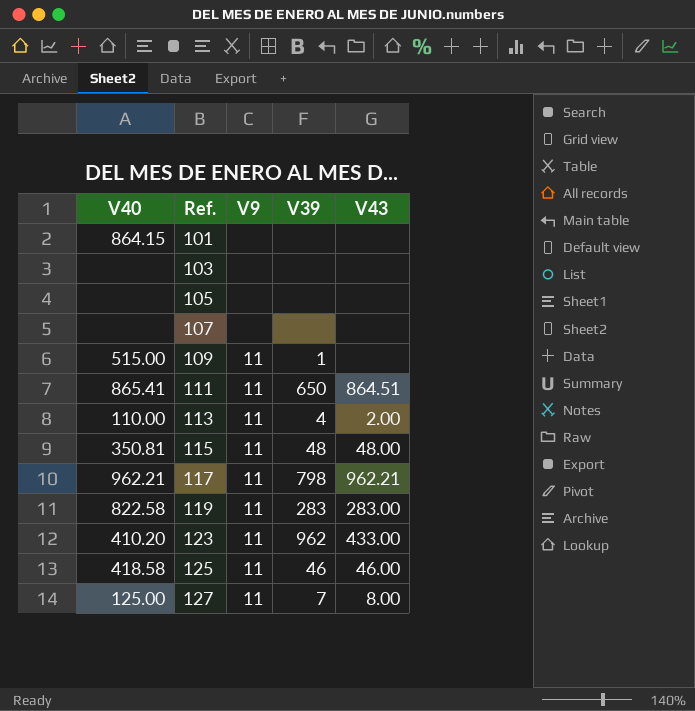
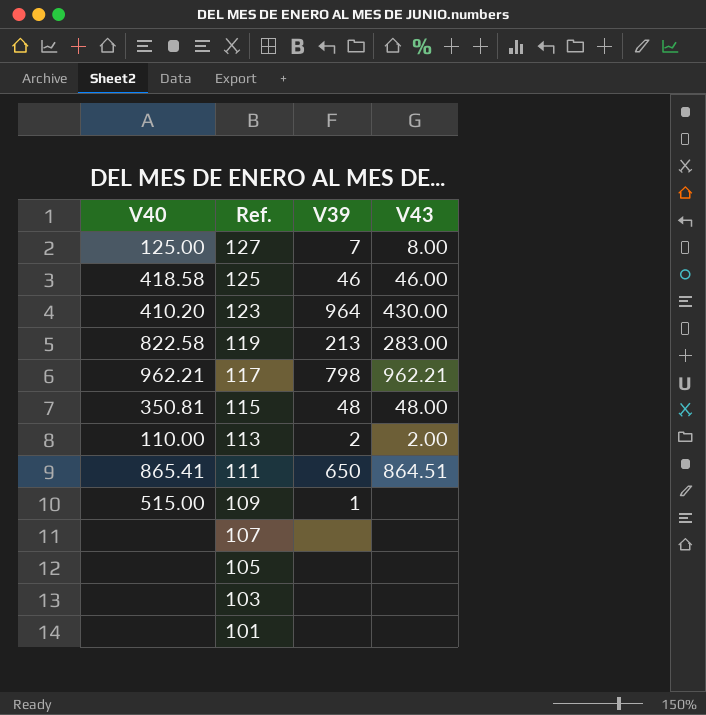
row order: Ref. ascending -> Ref. descending
column V9 | position: 3 -> none
123 | V39: 962 -> 964
123 | V43: 433.00 -> 430.00
119 | V39: 283 -> 213
113 | V39: 4 -> 2
101 | V40: 864.15 -> none

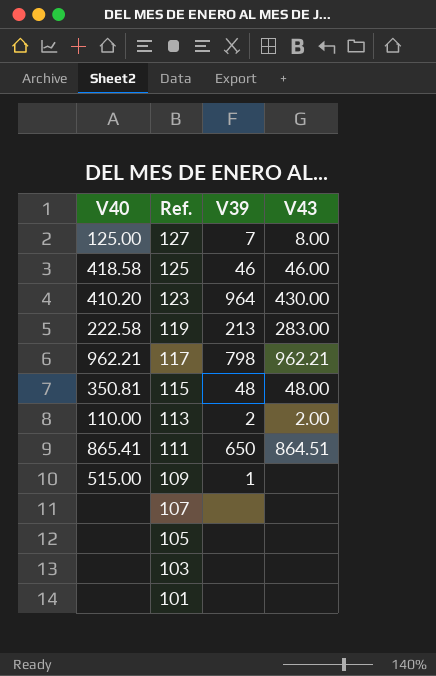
119 | V40: 822.58 -> 222.58

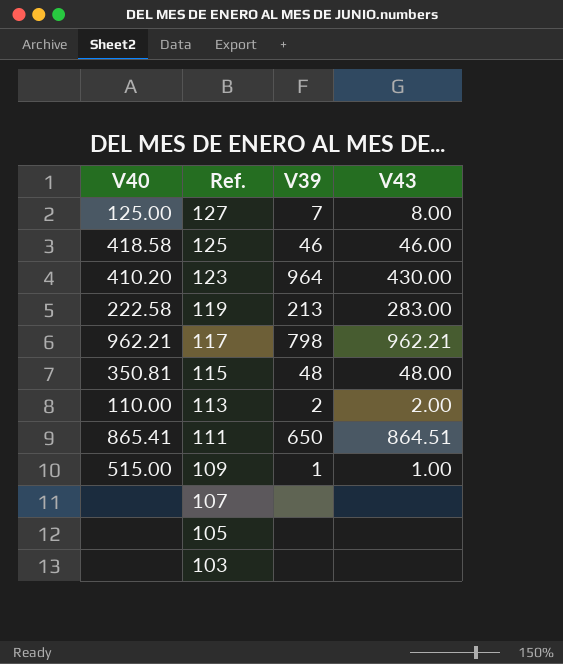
row 101: none | none | none -> none
109 | V43: none -> 1.00

